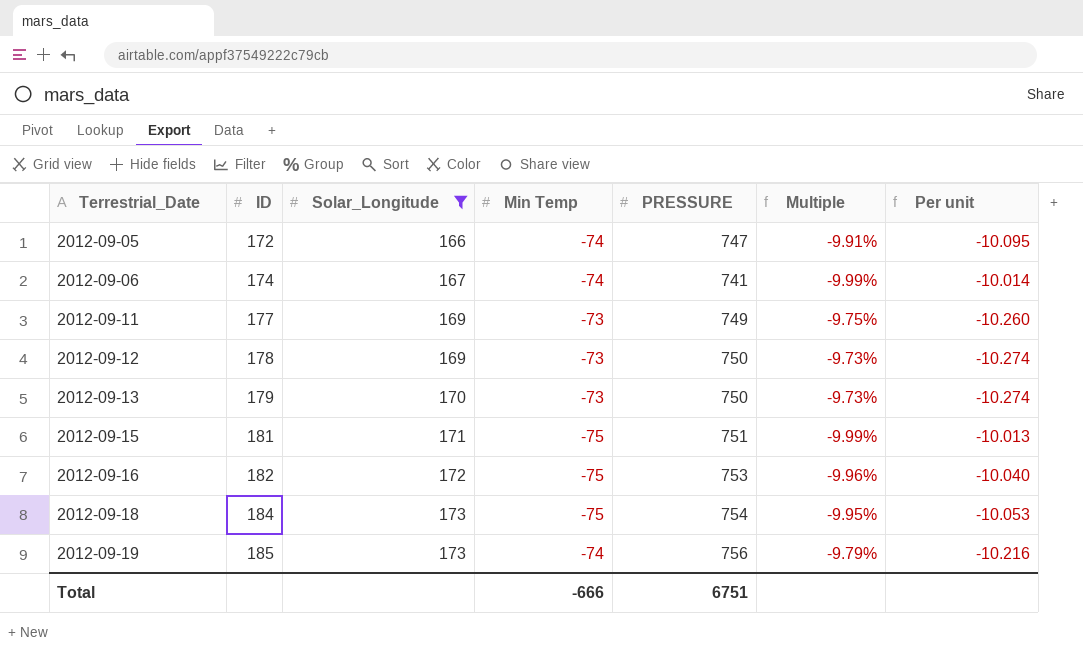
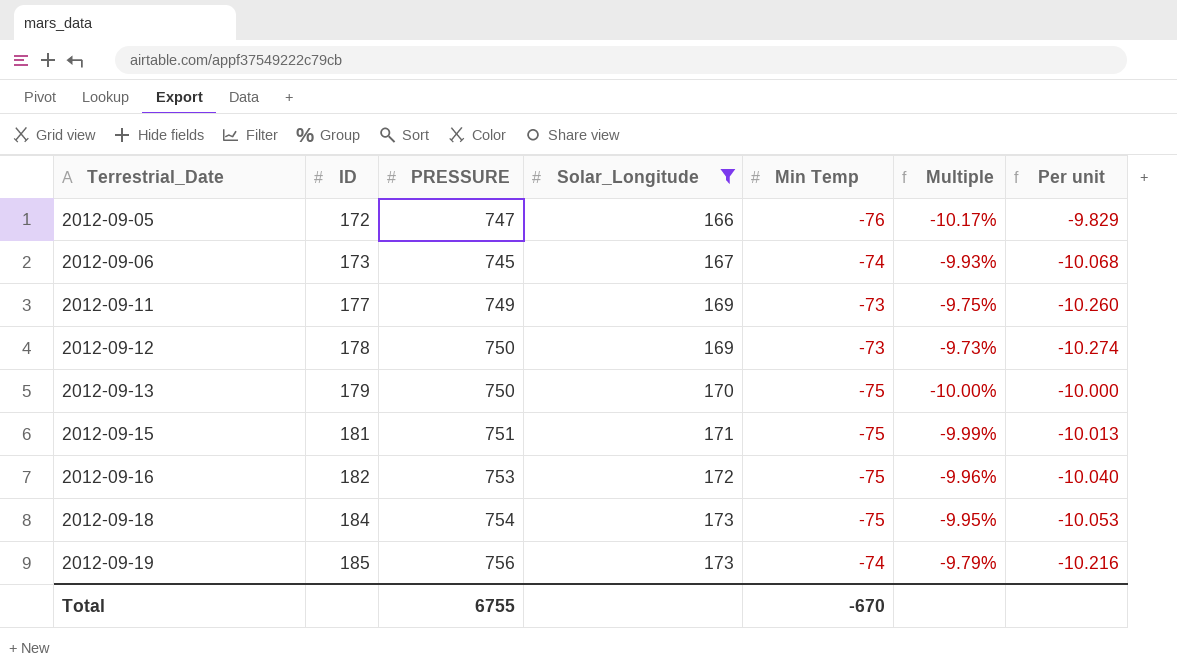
column PRESSURE | position: 5 -> 3
2012-09-05 | Min Temp: -74 -> -76
2012-09-05 | Multiple: -9.91% -> -10.17%
2012-09-05 | Per unit: -10.095 -> -9.829
2012-09-06 | ID: 174 -> 173
2012-09-06 | PRESSURE: 741 -> 745
2012-09-06 | Multiple: -9.99% -> -9.93%
2012-09-06 | Per unit: -10.014 -> -10.068
2012-09-13 | Min Temp: -73 -> -75
2012-09-13 | Multiple: -9.73% -> -10.00%
2012-09-13 | Per unit: -10.274 -> -10.000
Total | PRESSURE: 6751 -> 6755
Total | Min Temp: -666 -> -670

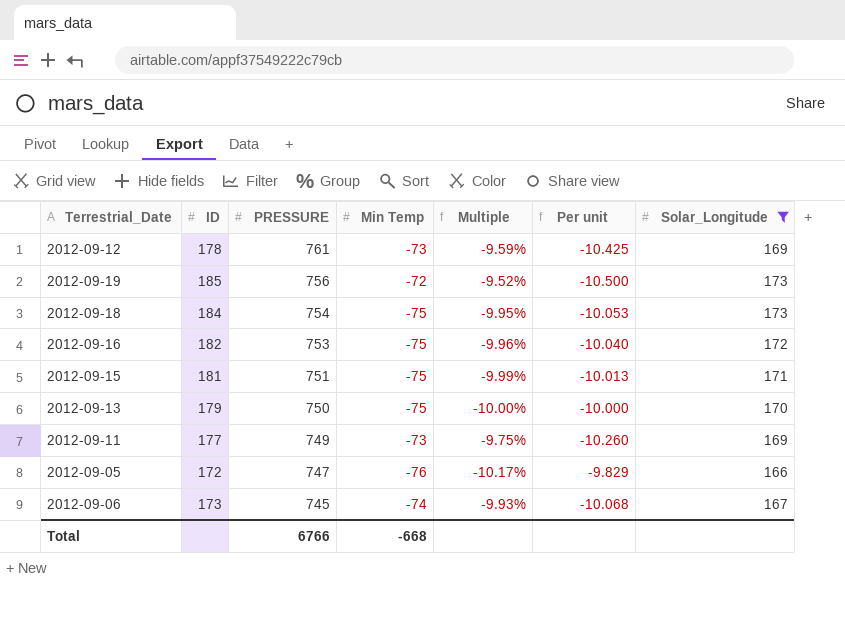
row order: Terrestrial_Date ascending -> PRESSURE descending
column Solar_Longitude | position: 4 -> 7
2012-09-12 | PRESSURE: 750 -> 761
2012-09-12 | Multiple: -9.73% -> -9.59%
2012-09-12 | Per unit: -10.274 -> -10.425
2012-09-19 | Min Temp: -74 -> -72
2012-09-19 | Multiple: -9.79% -> -9.52%
2012-09-19 | Per unit: -10.216 -> -10.500
Total | PRESSURE: 6755 -> 6766
Total | Min Temp: -670 -> -668

